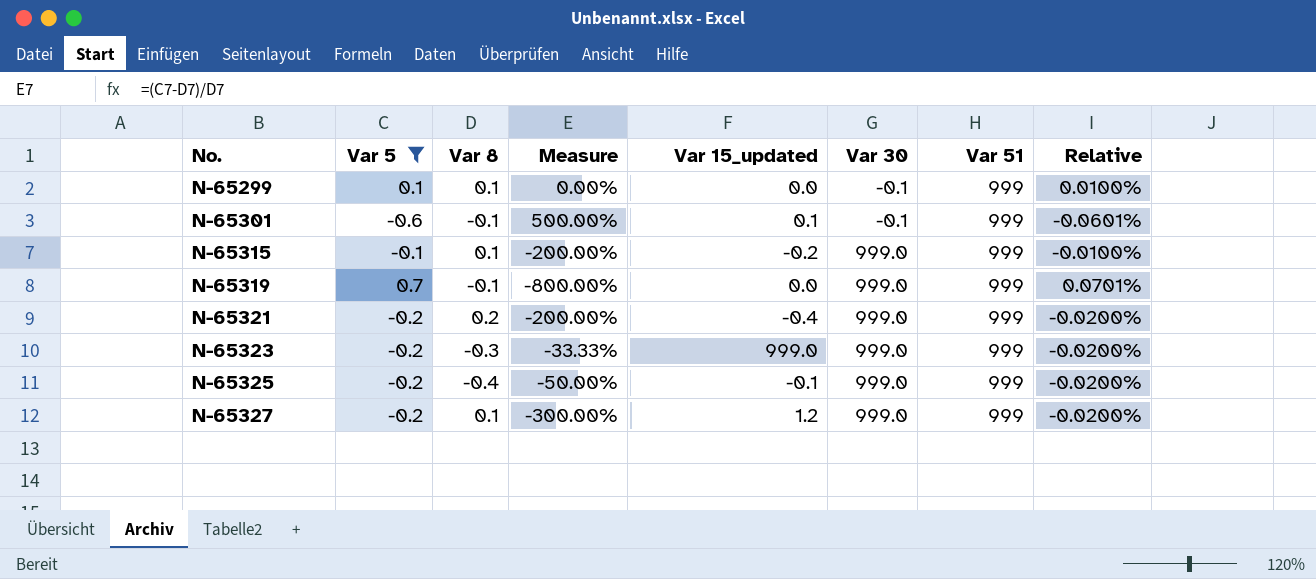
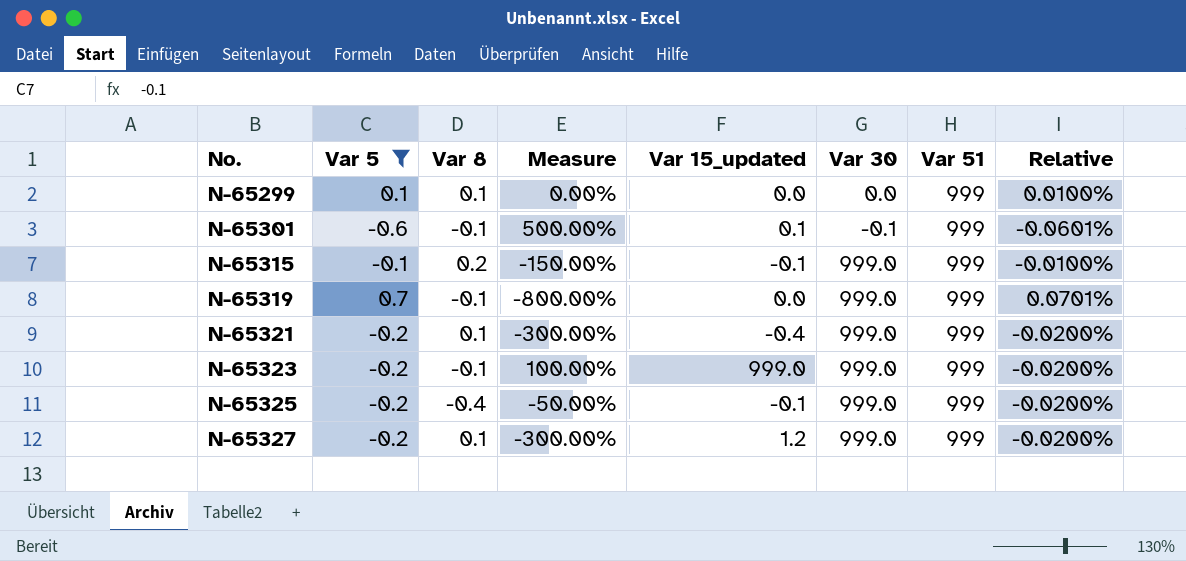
N-65299 | Var 30: -0.1 -> 0.0
N-65315 | Var 8: 0.1 -> 0.2
N-65315 | Measure: -200.00% -> -150.00%
N-65315 | Var 15_updated: -0.2 -> -0.1
N-65321 | Var 8: 0.2 -> 0.1
N-65321 | Measure: -200.00% -> -300.00%
N-65323 | Var 8: -0.3 -> -0.1
N-65323 | Measure: -33.33% -> 100.00%

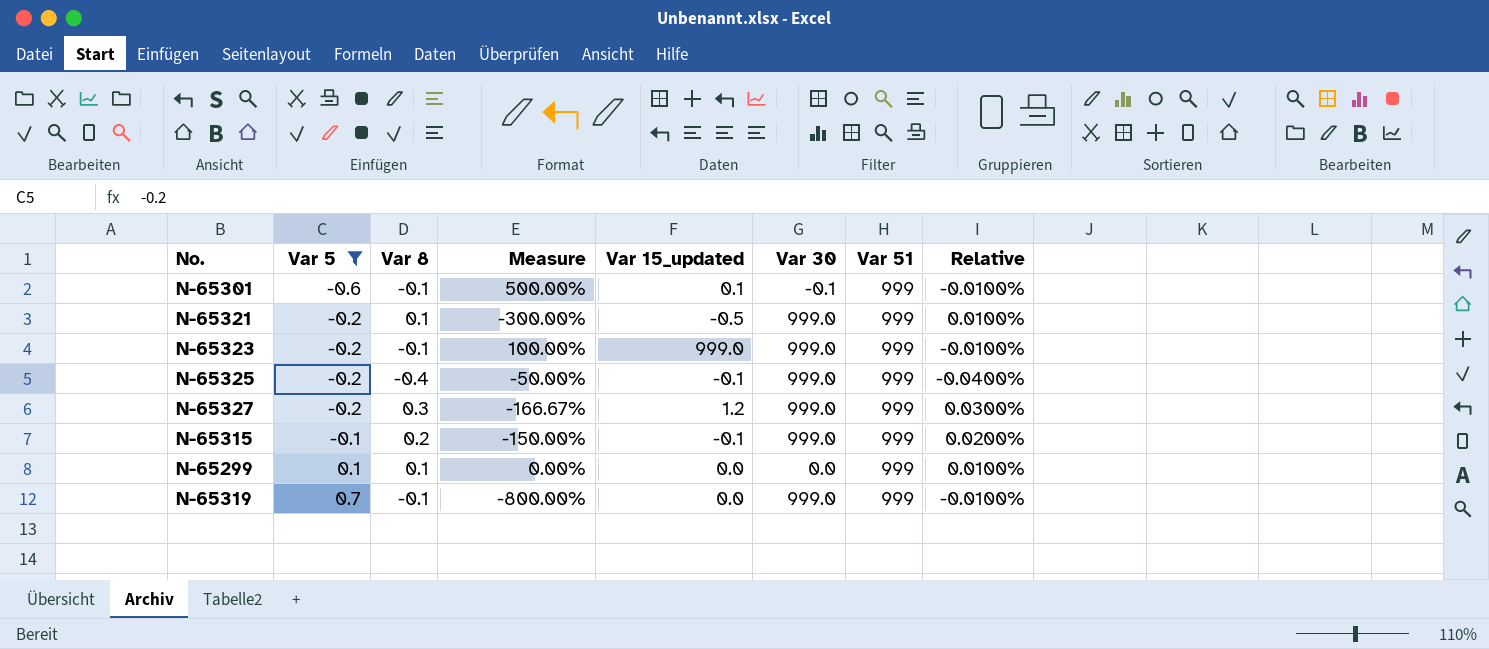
row order: No. ascending -> Var 5 ascending
column Relative | formula: [Var 5] / [Var 51] -> [Var 8] / [Var 51]
N-65321 | Var 15_updated: -0.4 -> -0.5
N-65327 | Var 8: 0.1 -> 0.3
N-65327 | Measure: -300.00% -> -166.67%

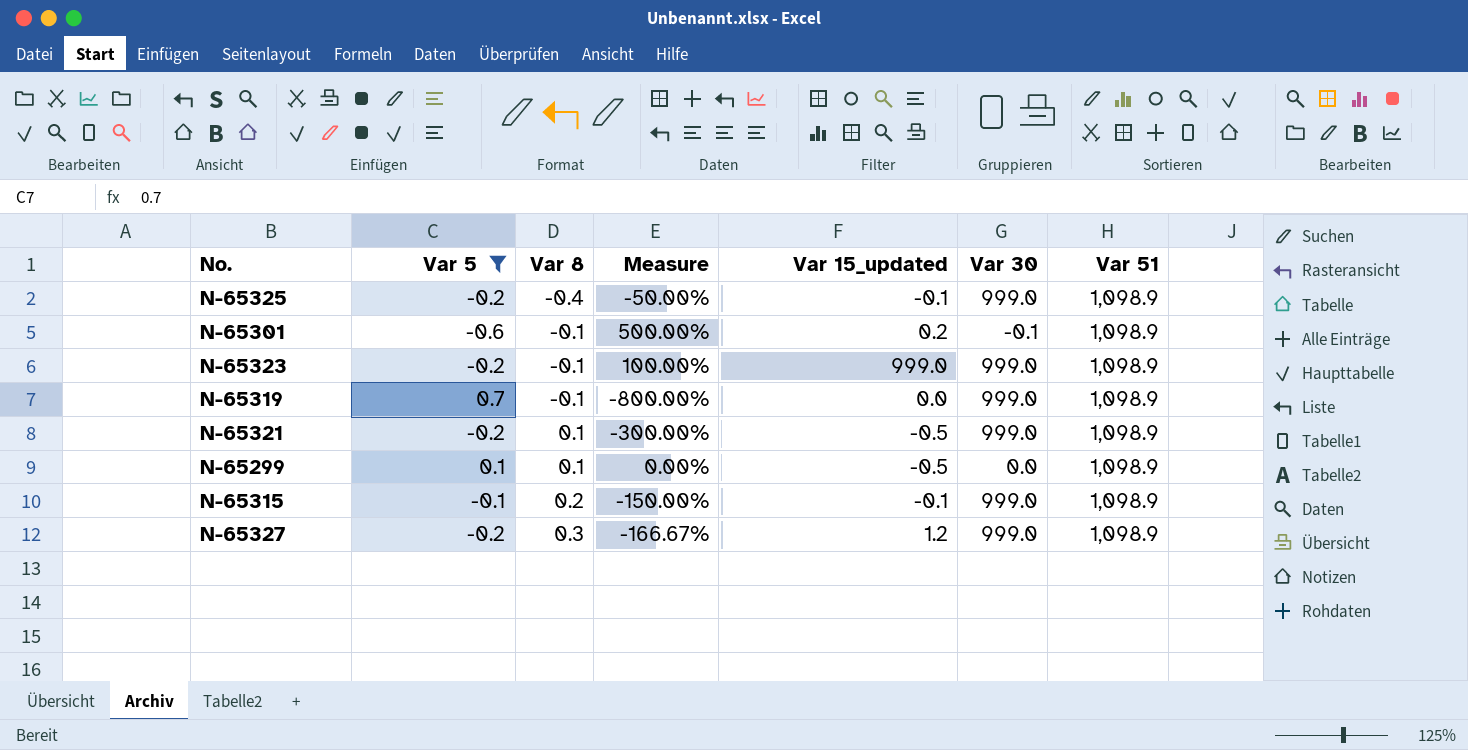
row order: Var 5 ascending -> Var 8 ascending
column Relative | formula: [Var 8] / [Var 51] -> none
N-65325 | Var 51: 999 -> 1,098.9
N-65301 | Var 15_updated: 0.1 -> 0.2
N-65301 | Var 51: 999 -> 1,098.9
N-65323 | Var 51: 999 -> 1,098.9
N-65319 | Var 51: 999 -> 1,098.9
N-65321 | Var 51: 999 -> 1,098.9
N-65299 | Var 15_updated: 0.0 -> -0.5
N-65299 | Var 51: 999 -> 1,098.9
N-65315 | Var 51: 999 -> 1,098.9
N-65327 | Var 51: 999 -> 1,098.9

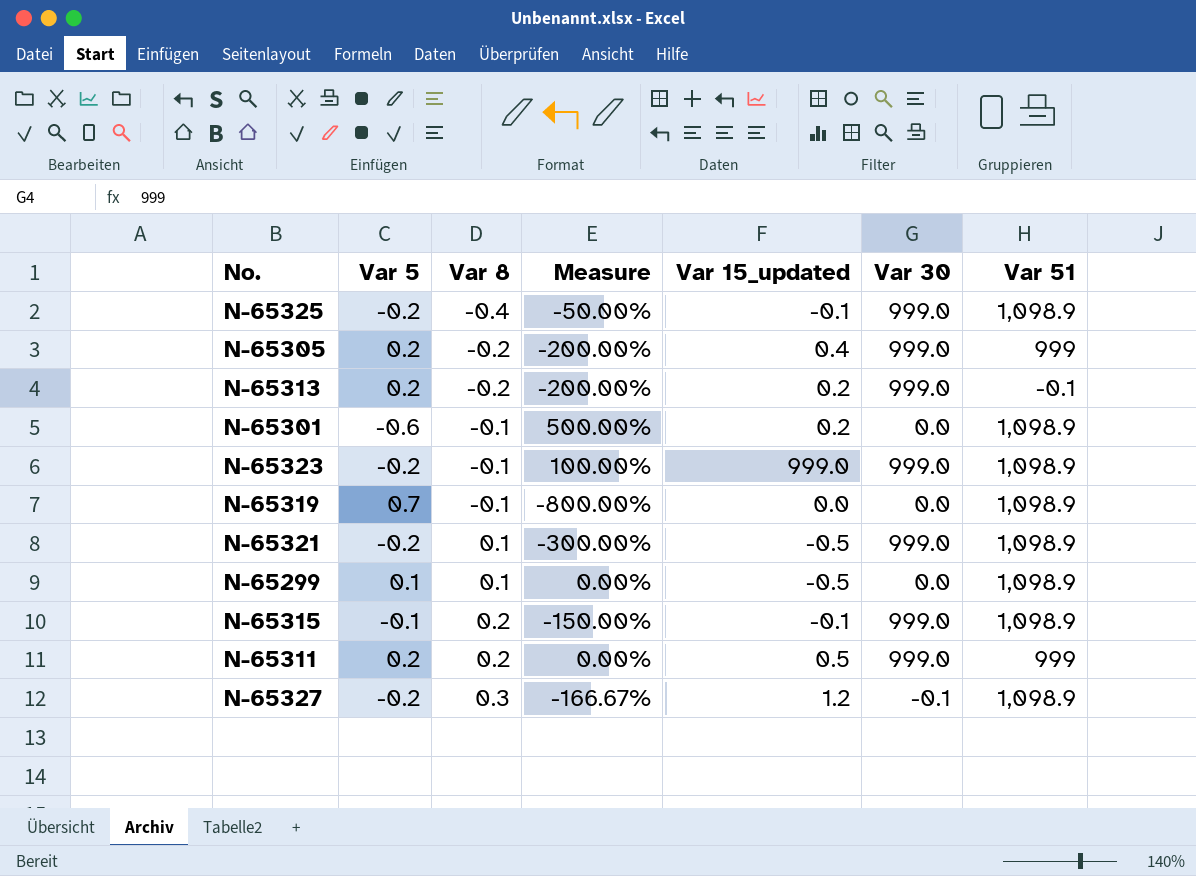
filter: Var 5 != 0.2 -> none
N-65301 | Var 30: -0.1 -> 0.0
N-65319 | Var 30: 999.0 -> 0.0
N-65327 | Var 30: 999.0 -> -0.1

